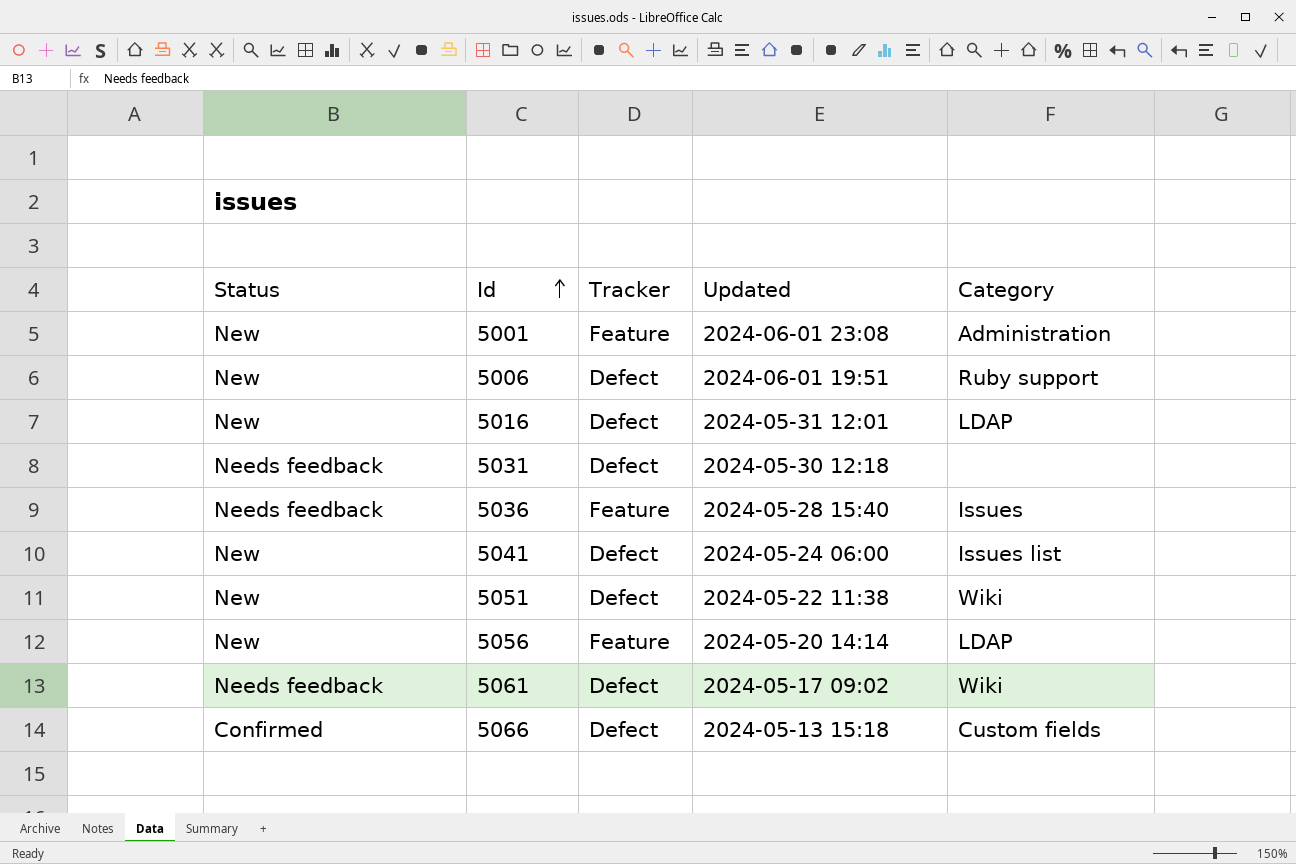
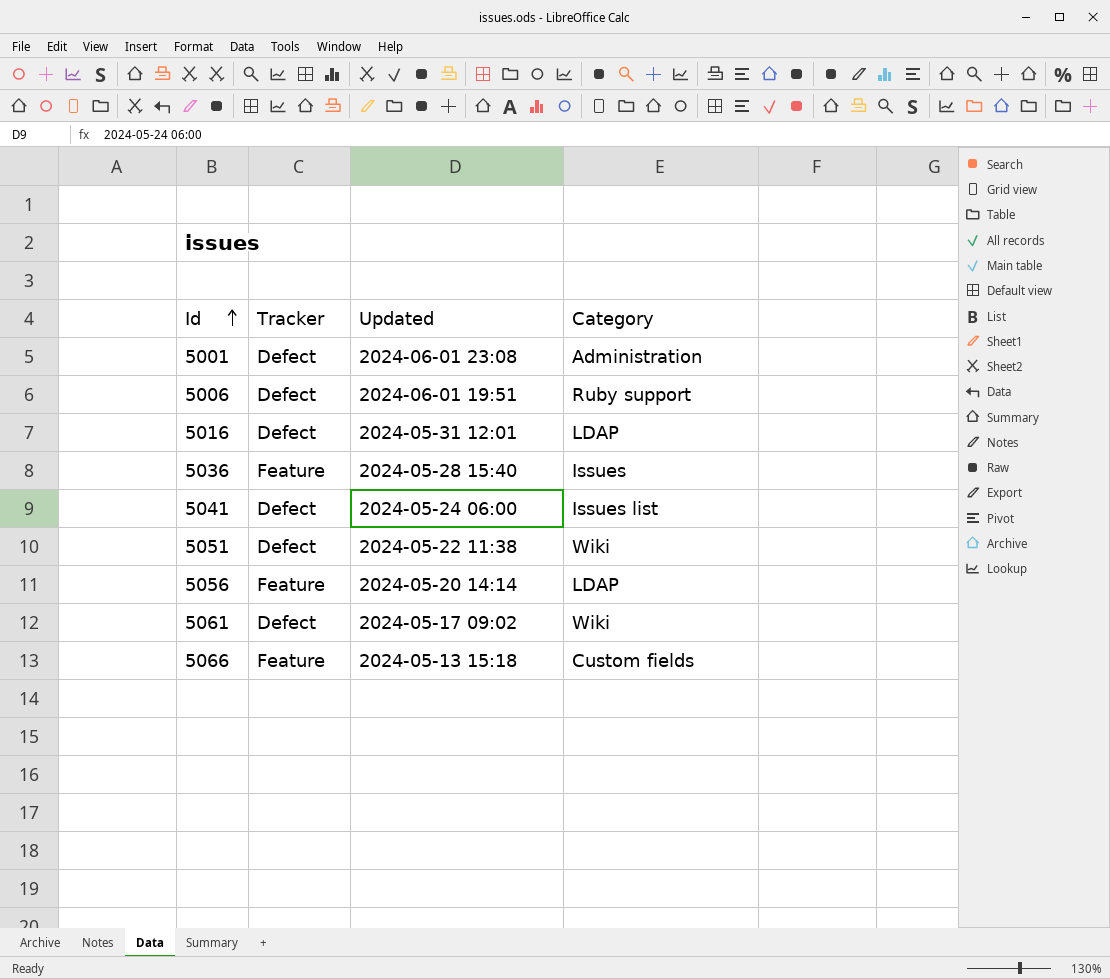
column Status | position: 1 -> none
row 5031: Needs feedback | Defect | 2024-05-30 12:18 | none -> none
5001 | Tracker: Feature -> Defect
5066 | Tracker: Defect -> Feature

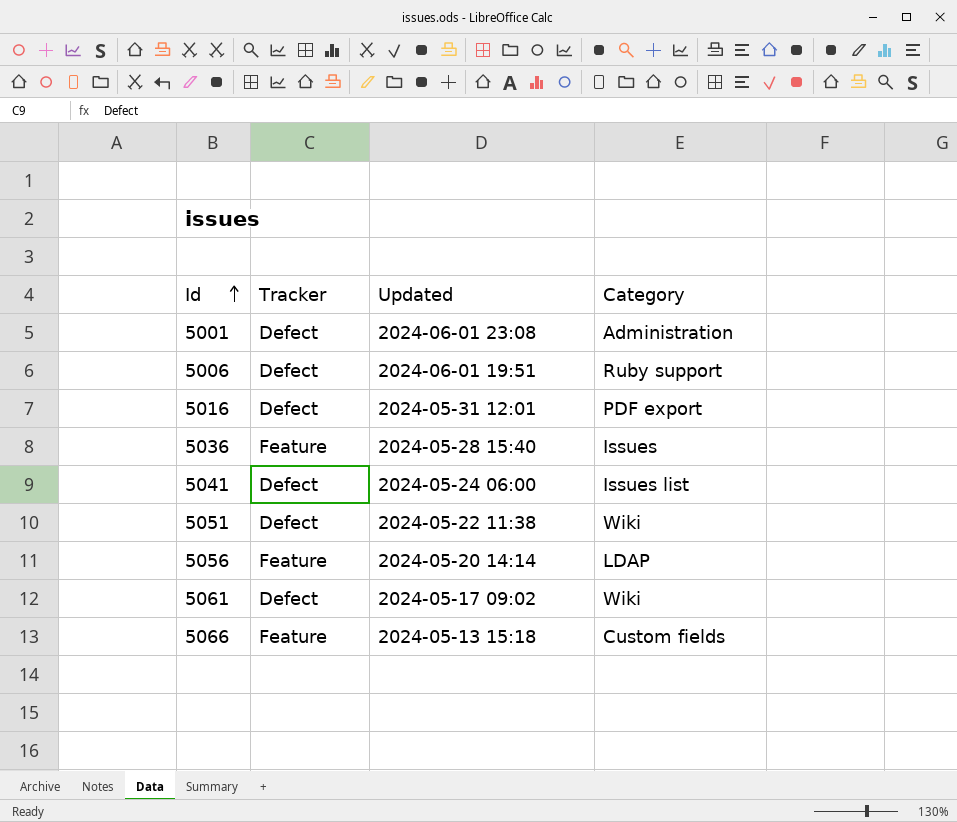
5016 | Category: LDAP -> PDF export

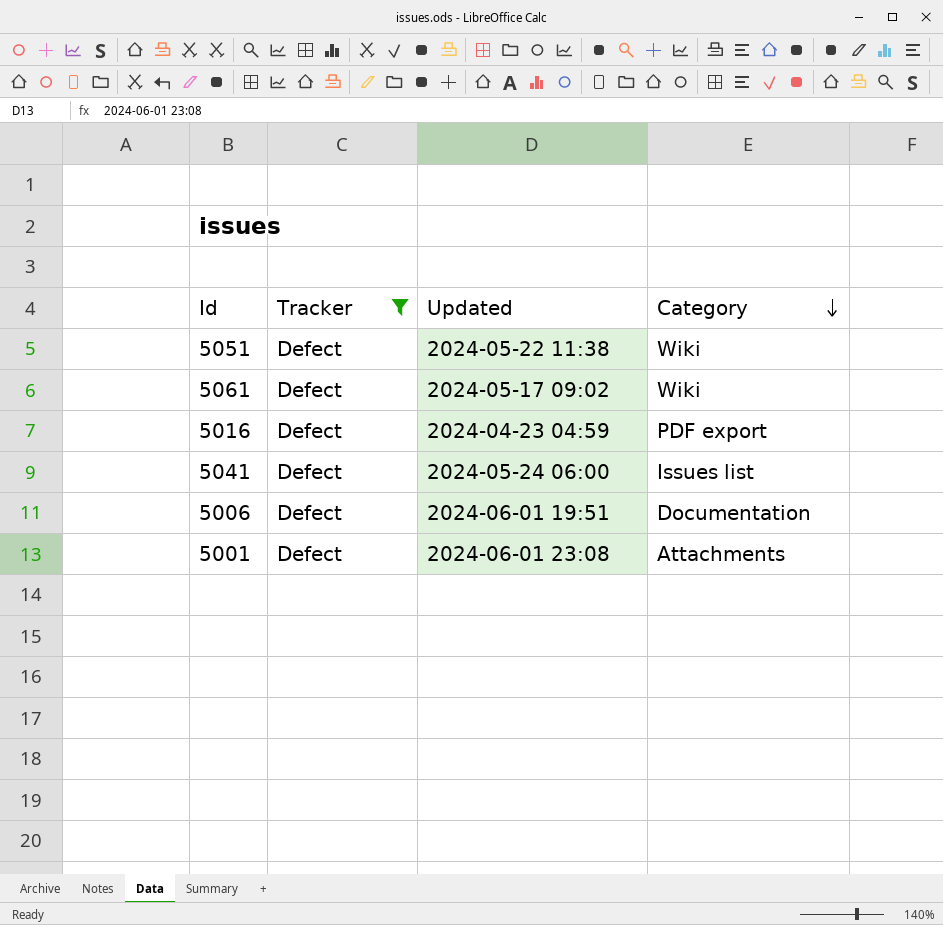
filter: none -> Tracker = Defect
row order: Id ascending -> Category descending
5016 | Updated: 2024-05-31 12:01 -> 2024-04-23 04:59
5006 | Category: Ruby support -> Documentation
5001 | Category: Administration -> Attachments

